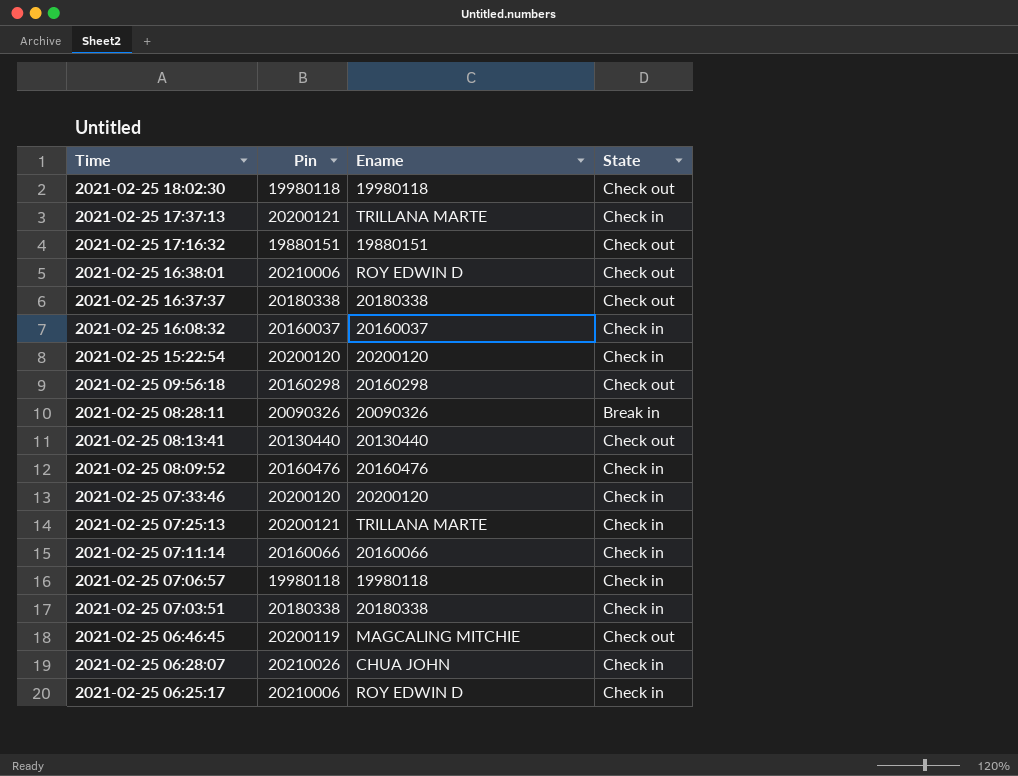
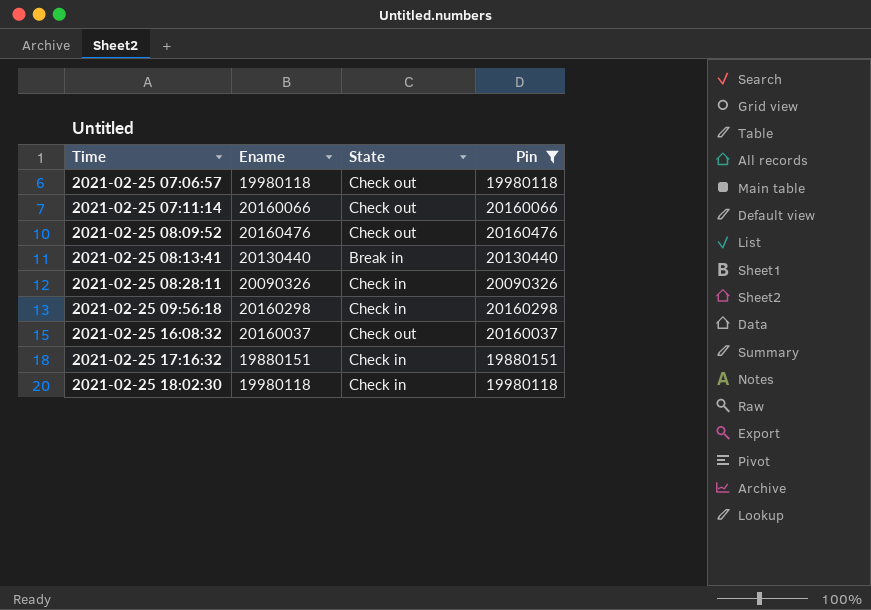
filter: none -> Pin <= 20160476
row order: Time descending -> Time ascending
column Pin | position: 2 -> 4
2021-02-25 07:06:57 | State: Check in -> Check out
2021-02-25 07:11:14 | State: Check in -> Check out
2021-02-25 08:09:52 | State: Check in -> Check out
2021-02-25 08:13:41 | State: Check out -> Break in
2021-02-25 08:28:11 | State: Break in -> Check in
2021-02-25 09:56:18 | State: Check out -> Check in
2021-02-25 16:08:32 | State: Check in -> Check out
2021-02-25 17:16:32 | State: Check out -> Check in
2021-02-25 18:02:30 | State: Check out -> Check in

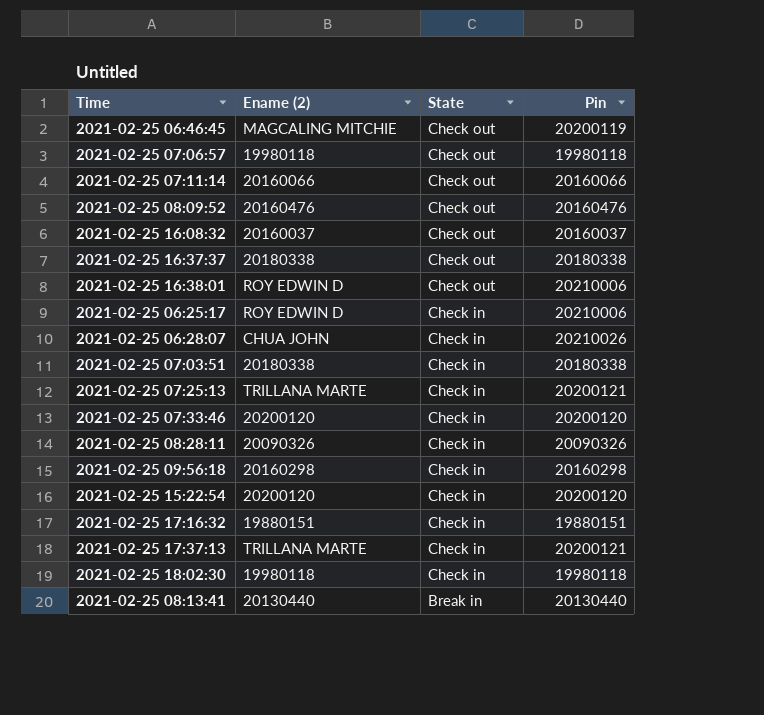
filter: Pin <= 20160476 -> none
row order: Time ascending -> State descending
column name: Ename -> Ename (2)

